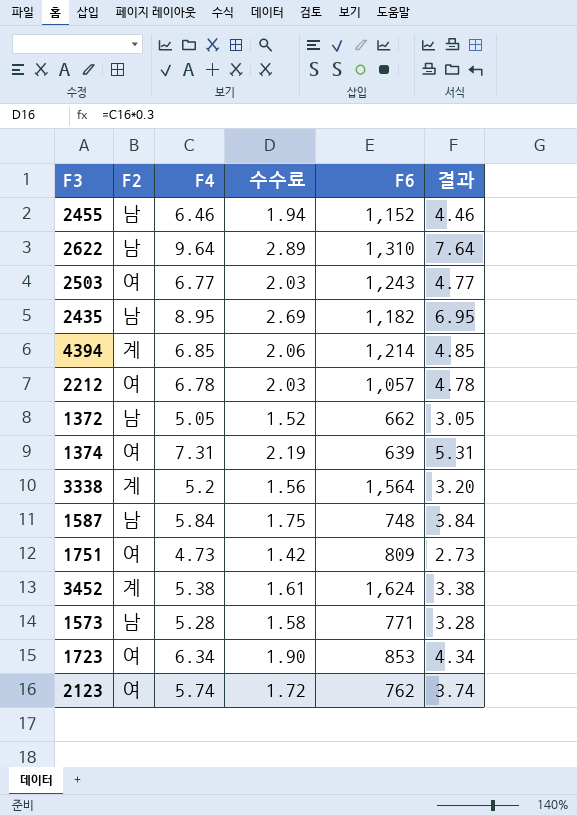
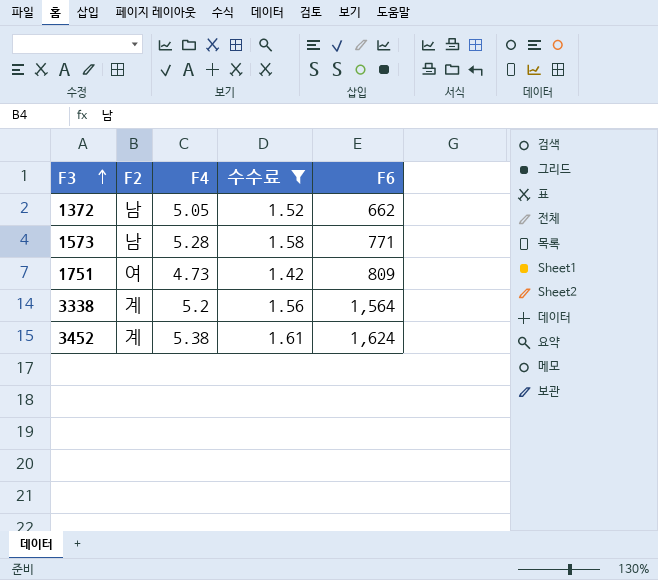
filter: none -> 수수료 <= 1.61
row order: none -> F3 ascending
column 결과 | formula: [F4] - 2 -> none

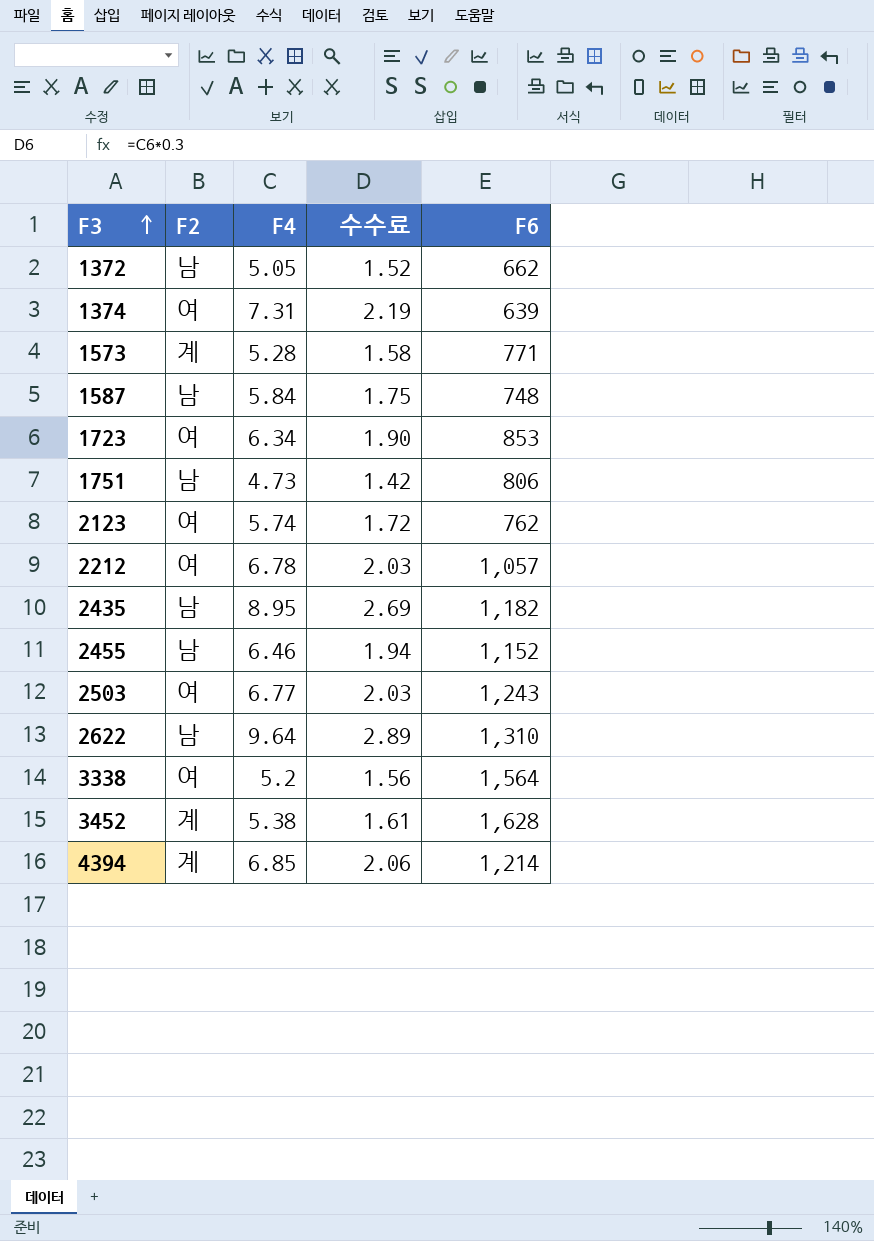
filter: 수수료 <= 1.61 -> none
1573 | F2: 남 -> 계
1751 | F2: 여 -> 남
1751 | F6: 809 -> 806
3338 | F2: 계 -> 여
3452 | F6: 1,624 -> 1,628

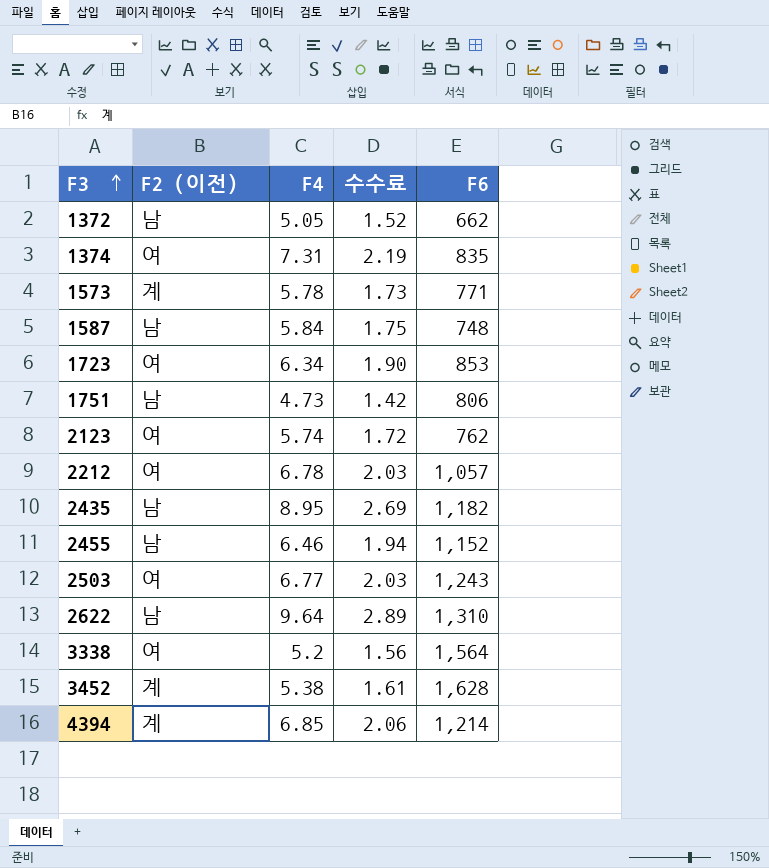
column name: F2 -> F2 (이전)
1374 | F6: 639 -> 835
1573 | F4: 5.28 -> 5.78
1573 | 수수료: 1.58 -> 1.73

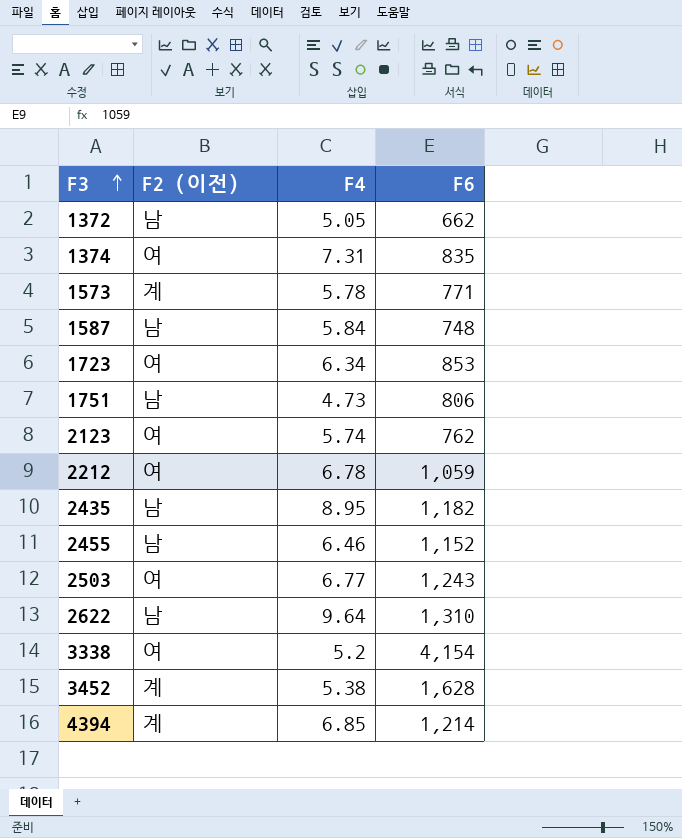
column 수수료 | formula: [F4] * 0.3 -> none
2212 | F6: 1,057 -> 1,059
3338 | F6: 1,564 -> 4,154

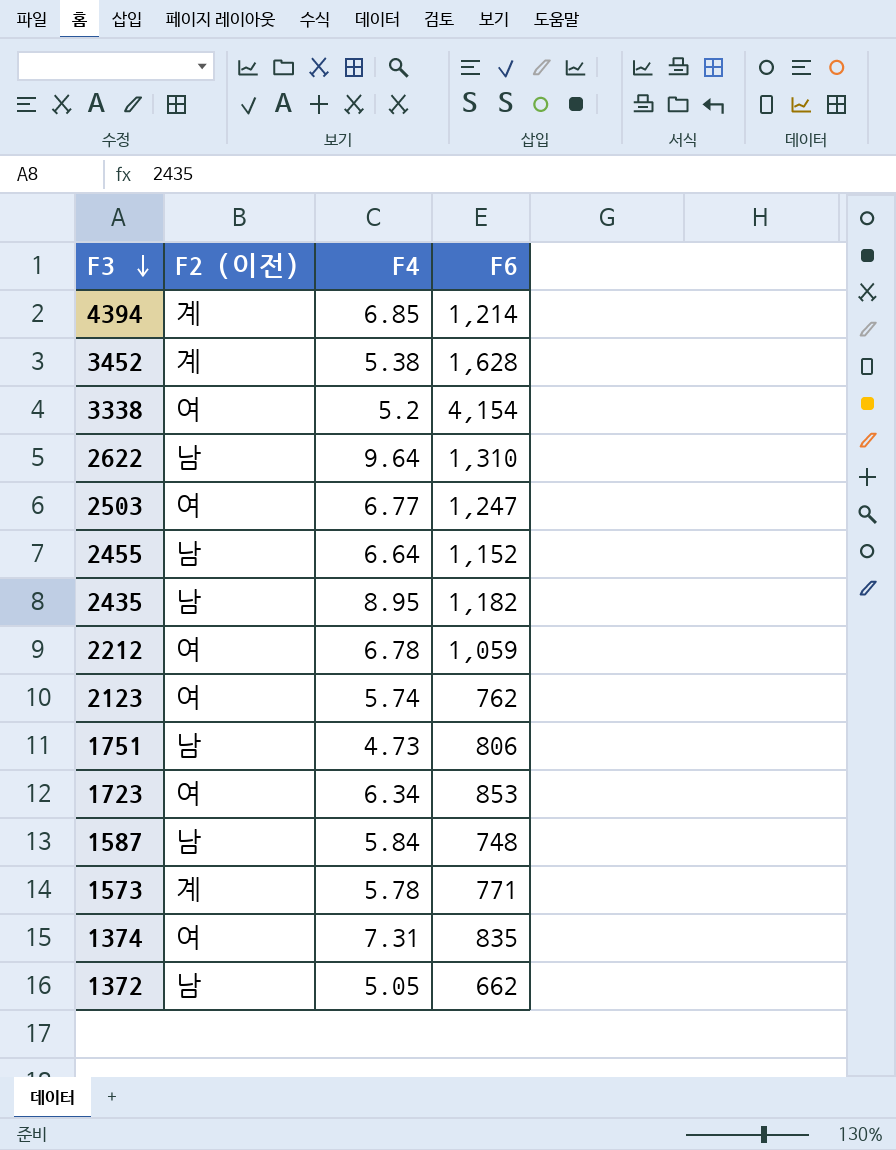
row order: F3 ascending -> F3 descending
2503 | F6: 1,243 -> 1,247
2455 | F4: 6.46 -> 6.64

